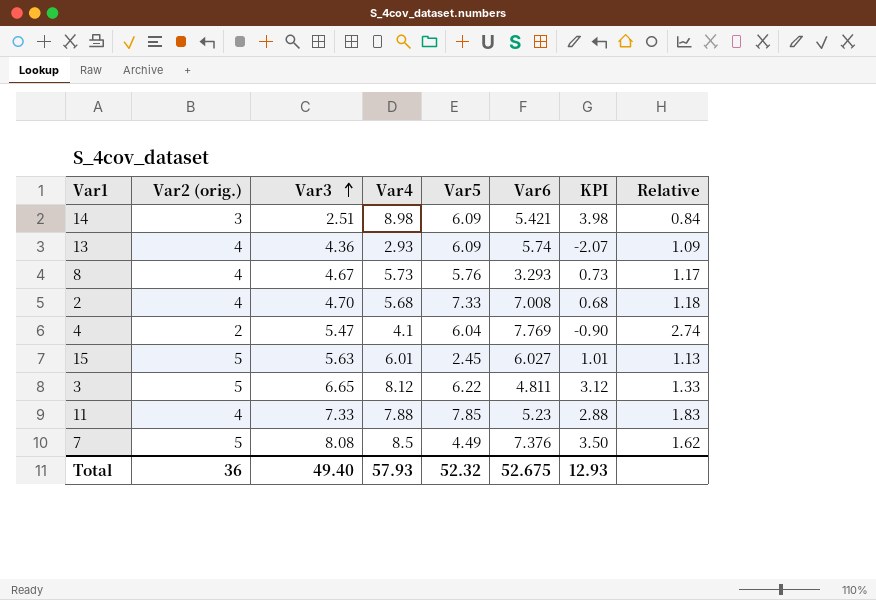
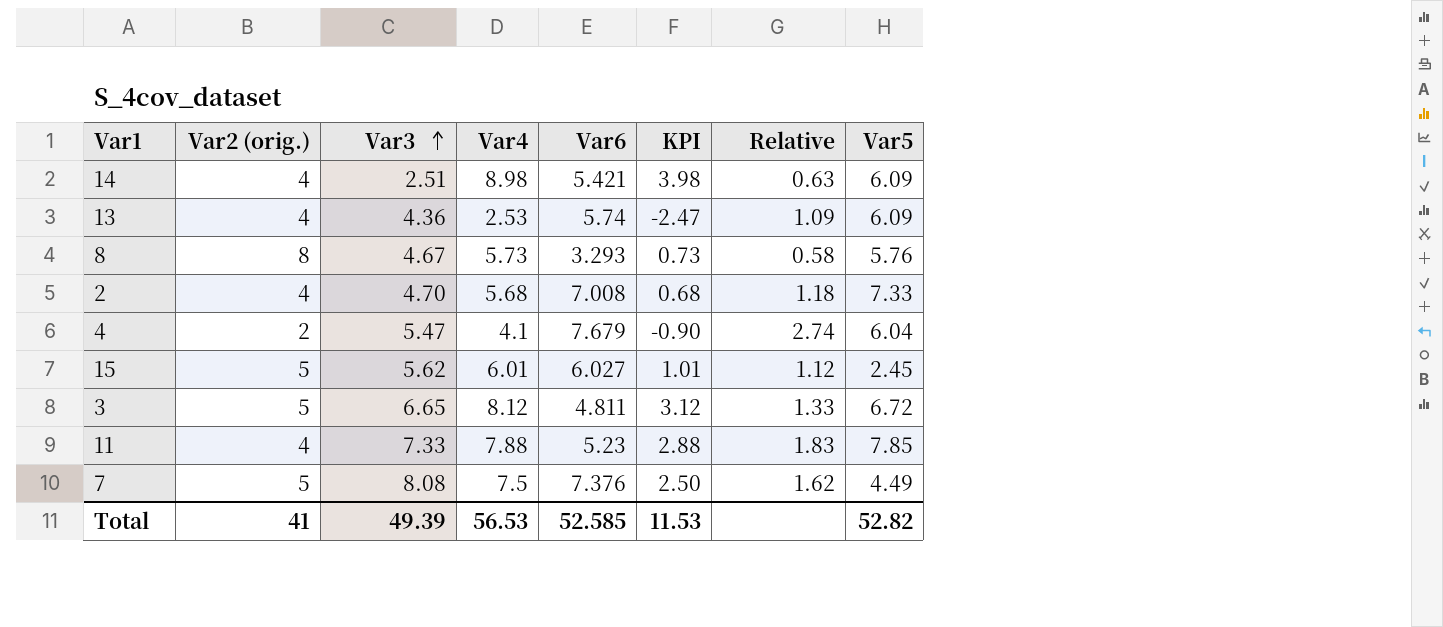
column Var5 | position: 5 -> 8
14 | Var2 (orig.): 3 -> 4
14 | Relative: 0.84 -> 0.63
13 | Var4: 2.93 -> 2.53
13 | KPI: -2.07 -> -2.47
8 | Var2 (orig.): 4 -> 8
8 | Relative: 1.17 -> 0.58
4 | Var6: 7.769 -> 7.679
15 | Var3: 5.63 -> 5.62
15 | Relative: 1.13 -> 1.12
3 | Var5: 6.22 -> 6.72
7 | Var4: 8.5 -> 7.5
7 | KPI: 3.50 -> 2.50
Total | Var2 (orig.): 36 -> 41
Total | Var3: 49.40 -> 49.39
Total | Var4: 57.93 -> 56.53
Total | Var6: 52.675 -> 52.585
Total | KPI: 12.93 -> 11.53
Total | Var5: 52.32 -> 52.82

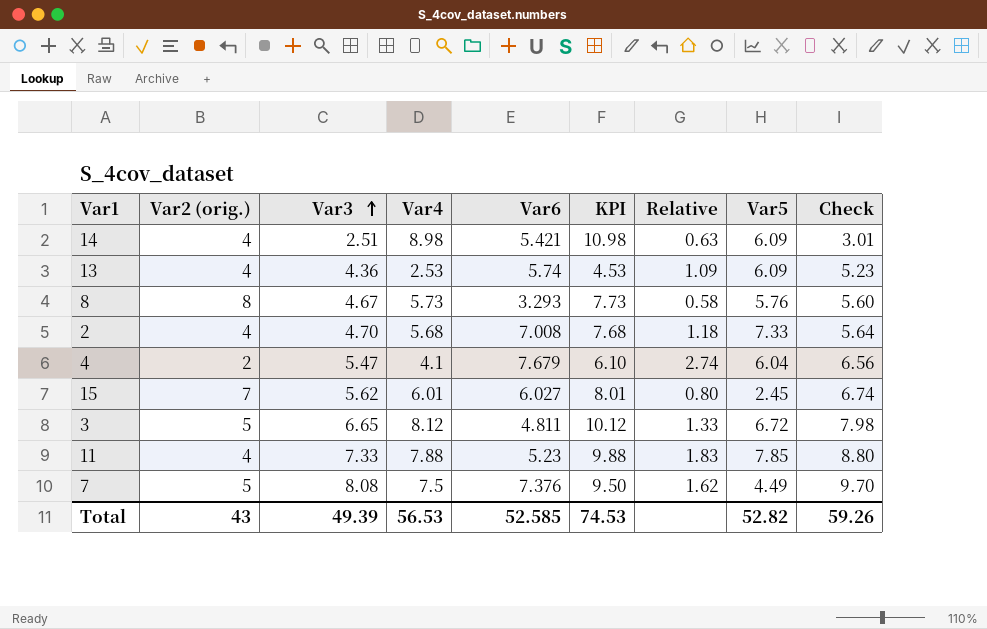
column KPI | formula: [Var4] - 5 -> [Var4] + 2
column Check | formula: none -> [Var3] * 1.2
15 | Var2 (orig.): 5 -> 7
15 | Relative: 1.12 -> 0.80
Total | Var2 (orig.): 41 -> 43
Total | KPI: 11.53 -> 74.53

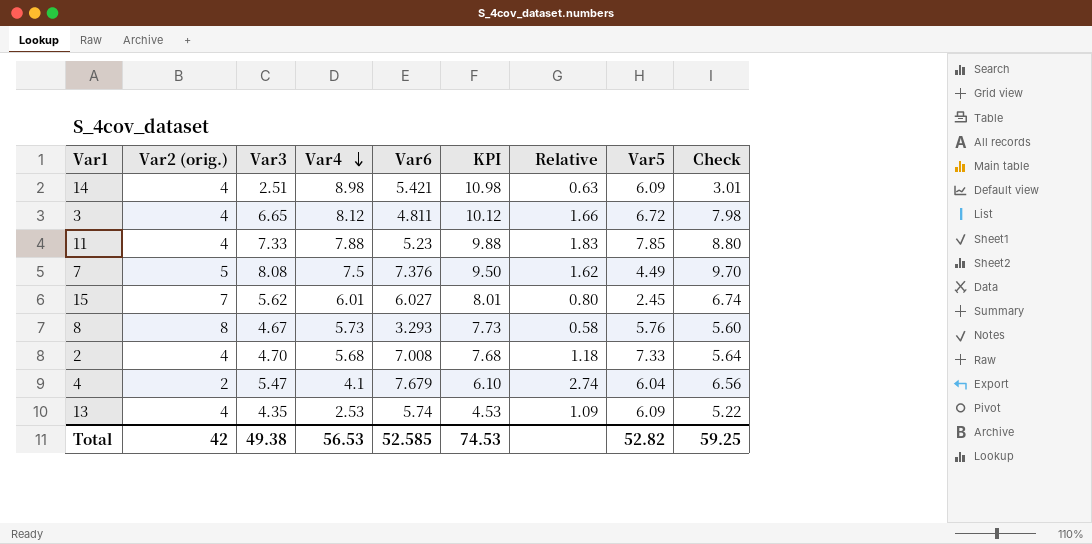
row order: Var3 ascending -> Var4 descending
3 | Var2 (orig.): 5 -> 4
3 | Relative: 1.33 -> 1.66
13 | Var3: 4.36 -> 4.35
13 | Check: 5.23 -> 5.22
Total | Var2 (orig.): 43 -> 42
Total | Var3: 49.39 -> 49.38
Total | Check: 59.26 -> 59.25

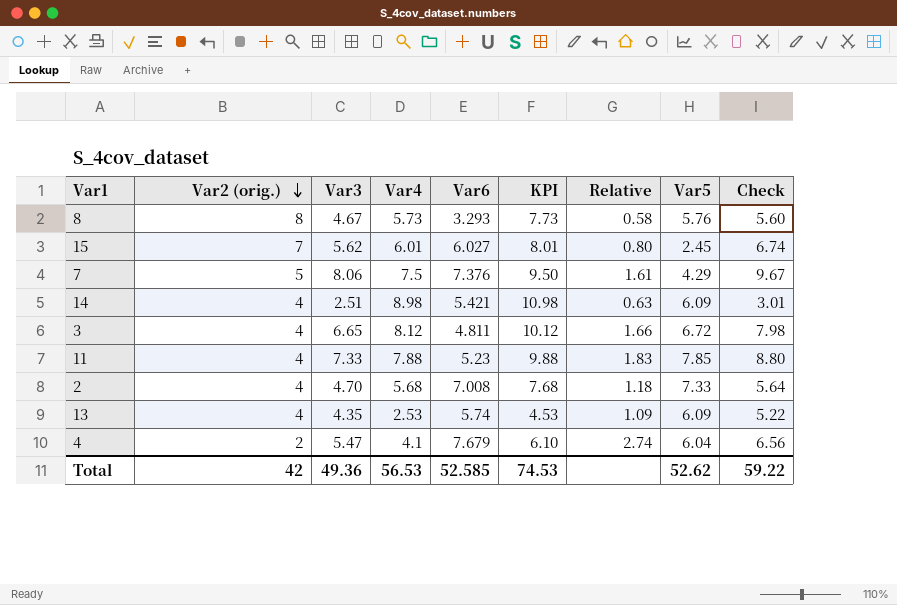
row order: Var4 descending -> Var2 (orig.) descending
7 | Var3: 8.08 -> 8.06
7 | Relative: 1.62 -> 1.61
7 | Var5: 4.49 -> 4.29
7 | Check: 9.70 -> 9.67
Total | Var3: 49.38 -> 49.36
Total | Var5: 52.82 -> 52.62
Total | Check: 59.25 -> 59.22

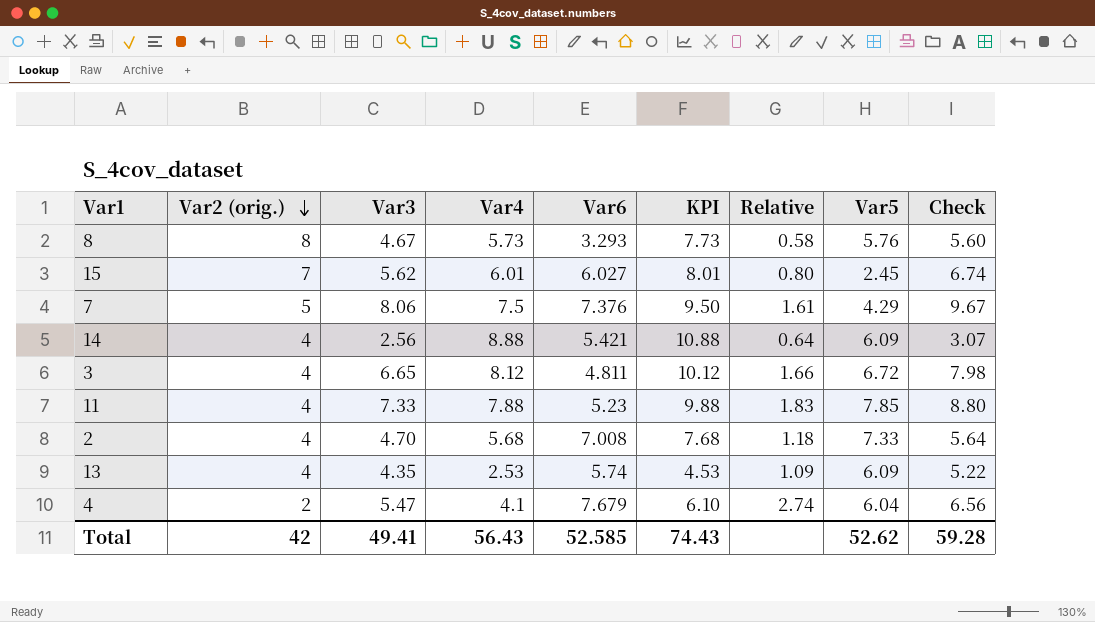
14 | Var3: 2.51 -> 2.56
14 | Var4: 8.98 -> 8.88
14 | KPI: 10.98 -> 10.88
14 | Relative: 0.63 -> 0.64
14 | Check: 3.01 -> 3.07
Total | Var3: 49.36 -> 49.41
Total | Var4: 56.53 -> 56.43
Total | KPI: 74.53 -> 74.43
Total | Check: 59.22 -> 59.28

